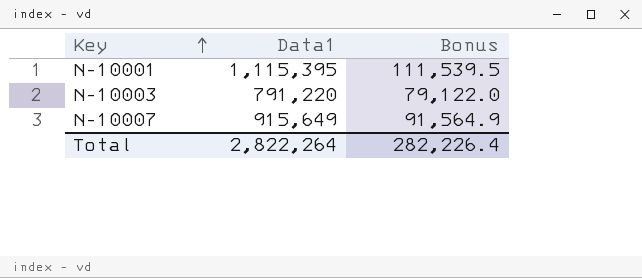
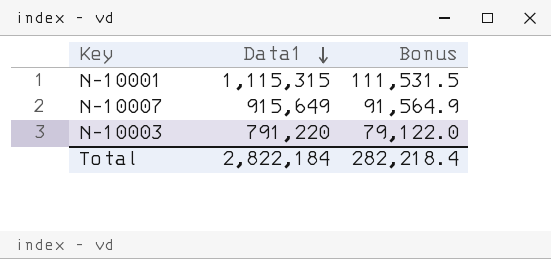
row order: Key ascending -> Data1 descending
N-10001 | Data1: 1,115,395 -> 1,115,315
N-10001 | Bonus: 111,539.5 -> 111,531.5
Total | Data1: 2,822,264 -> 2,822,184
Total | Bonus: 282,226.4 -> 282,218.4

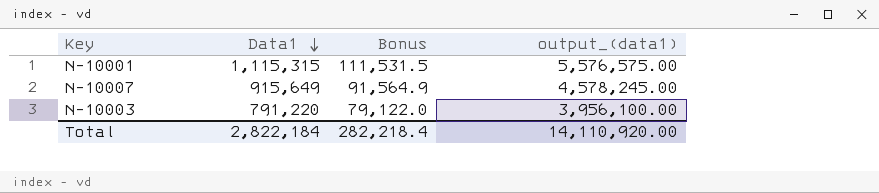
column output_(data1) | formula: none -> [Data1] * 5

